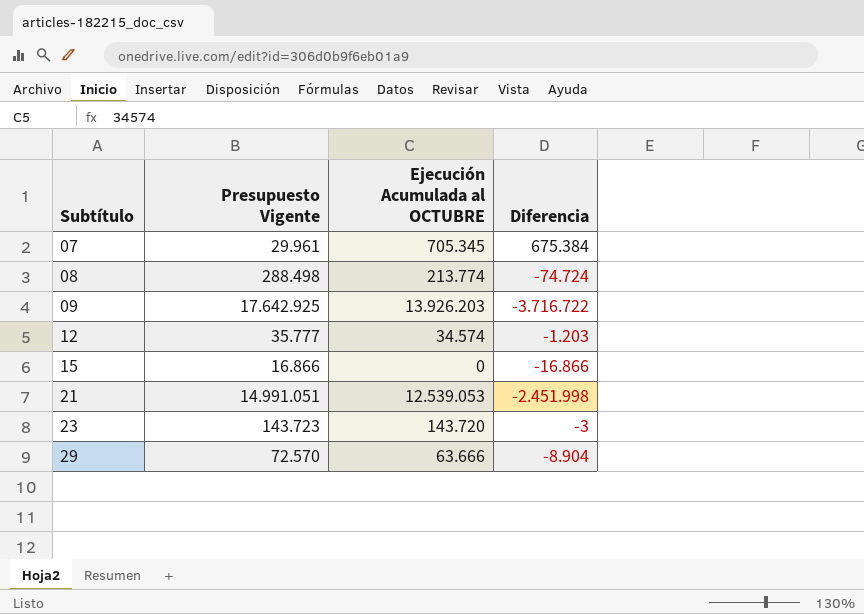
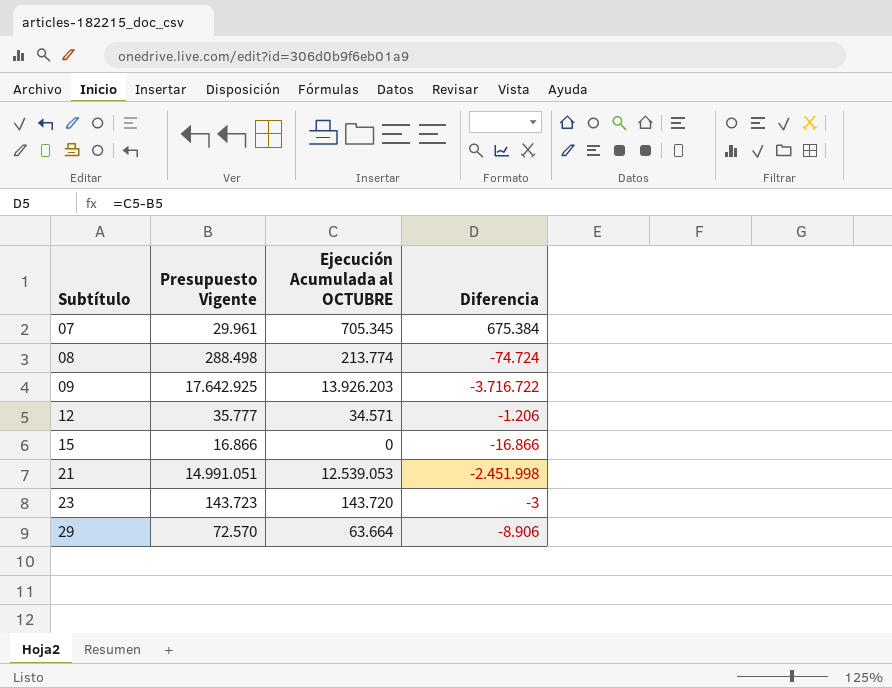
12 | Ejecución Acumulada al OCTUBRE: 34.574 -> 34.571
12 | Diferencia: -1.203 -> -1.206
29 | Ejecución Acumulada al OCTUBRE: 63.666 -> 63.664
29 | Diferencia: -8.904 -> -8.906

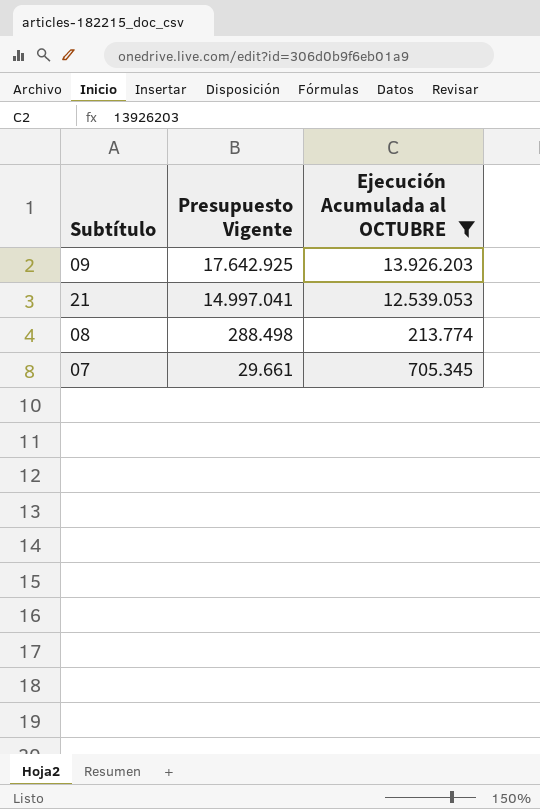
filter: none -> Ejecución Acumulada al OCTUBRE >= 213.774
row order: Subtítulo ascending -> Presupuesto Vigente descending
column Diferencia | formula: [Ejecución Acumulada al OCTUBRE] - [Presupuesto Vigente] -> none
21 | Presupuesto Vigente: 14.991.051 -> 14.997.041
07 | Presupuesto Vigente: 29.961 -> 29.661

